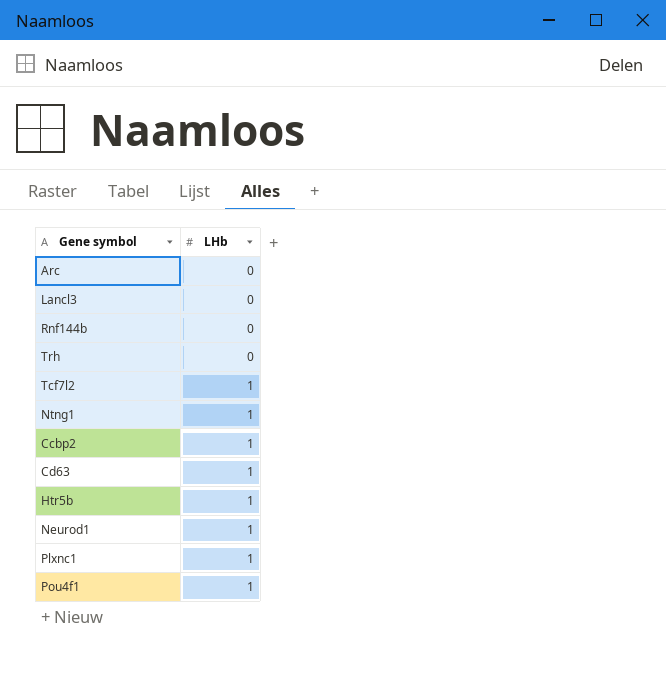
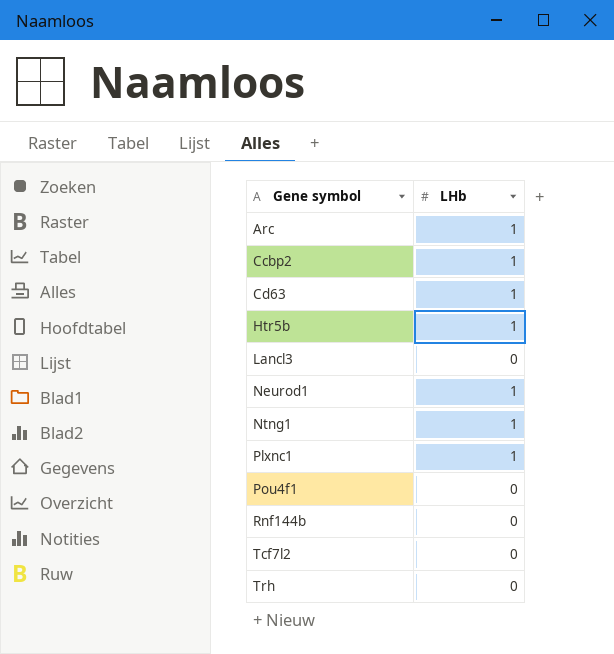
row order: LHb ascending -> Gene symbol ascending
Arc | LHb: 0 -> 1
Pou4f1 | LHb: 1 -> 0
Tcf7l2 | LHb: 1 -> 0

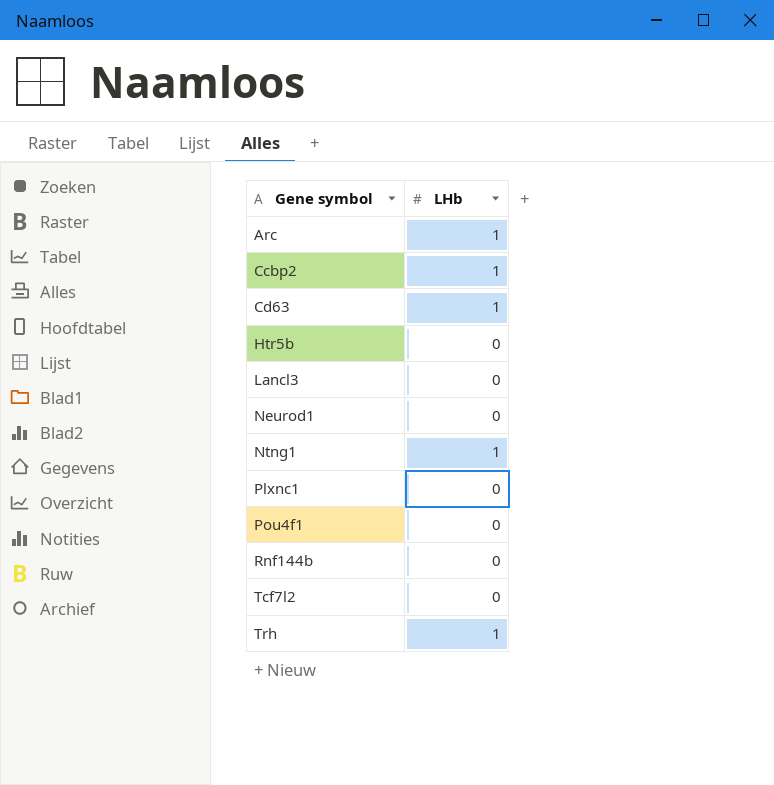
Htr5b | LHb: 1 -> 0
Neurod1 | LHb: 1 -> 0
Plxnc1 | LHb: 1 -> 0
Trh | LHb: 0 -> 1

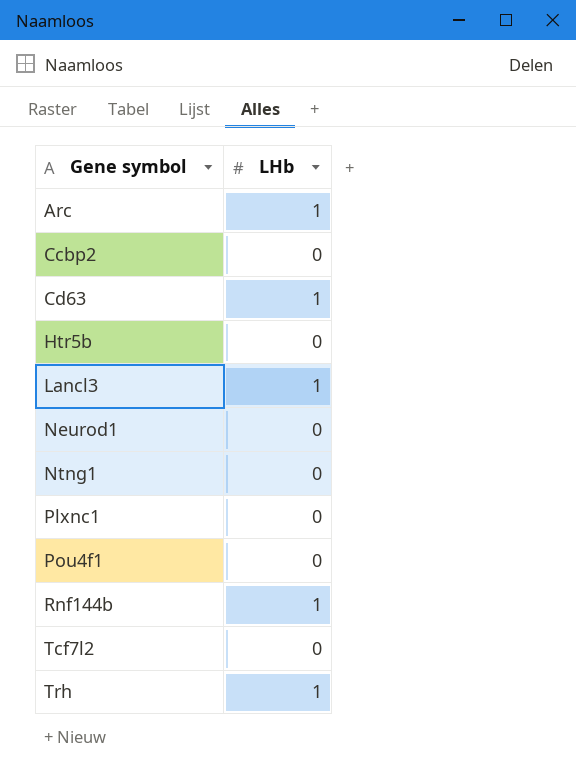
Ccbp2 | LHb: 1 -> 0
Lancl3 | LHb: 0 -> 1
Ntng1 | LHb: 1 -> 0
Rnf144b | LHb: 0 -> 1

